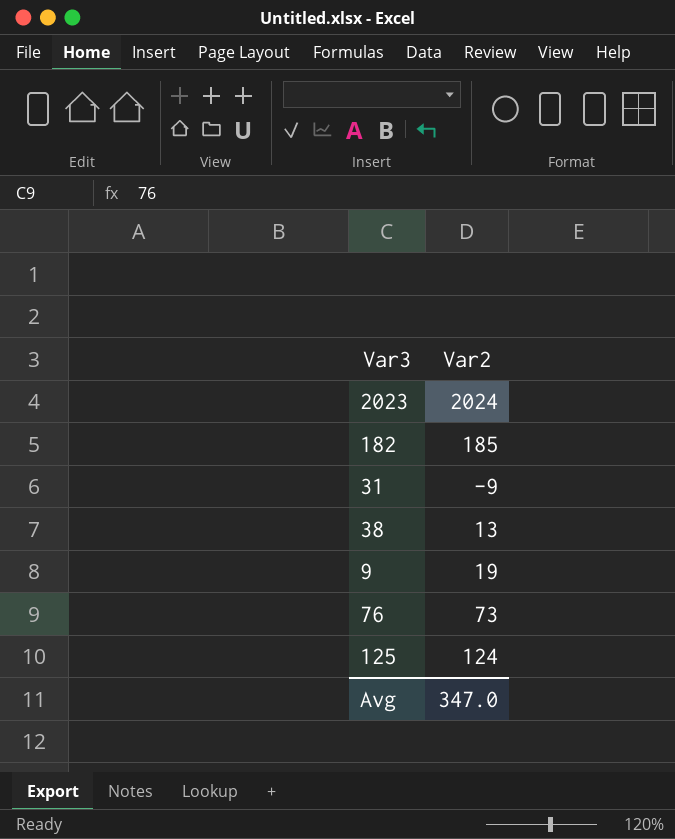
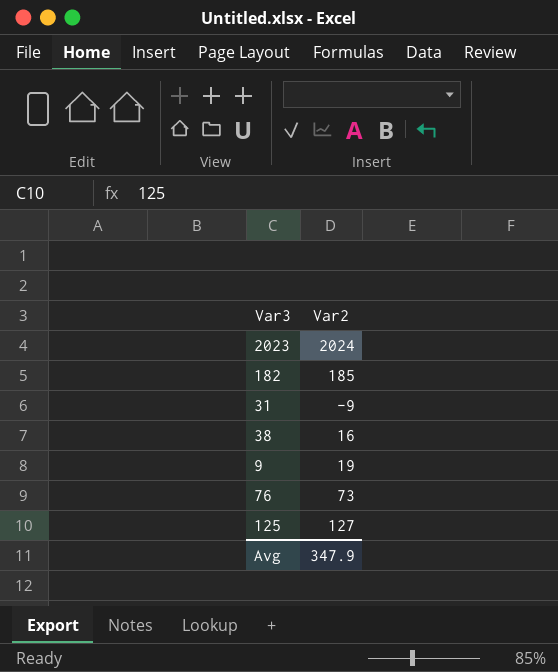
38 | Var2: 13 -> 16
125 | Var2: 124 -> 127
Avg | Var2: 347.0 -> 347.9

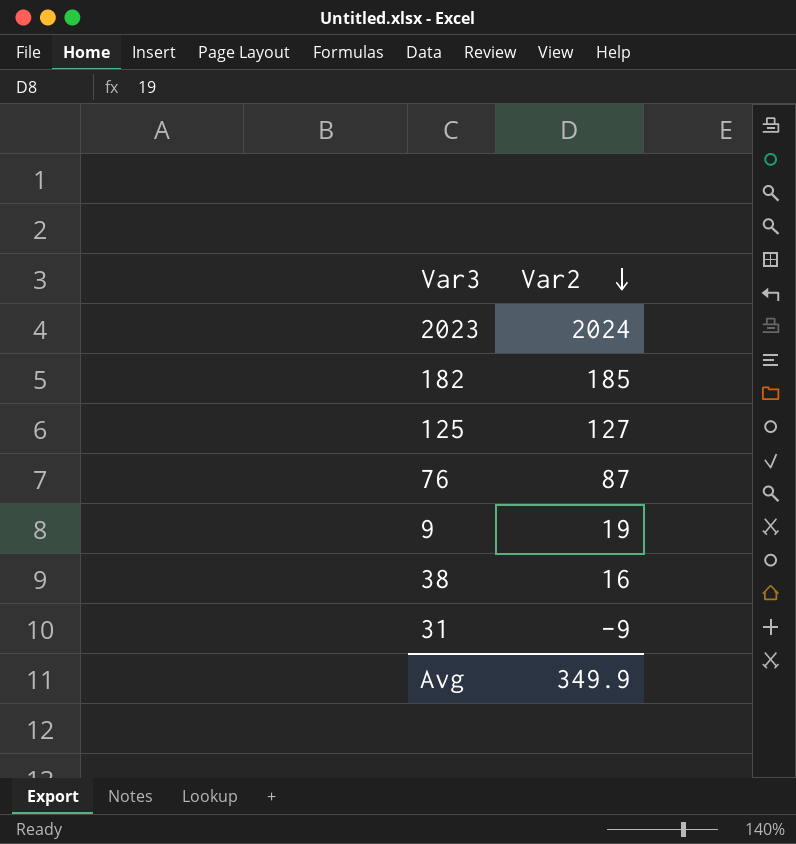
row order: none -> Var2 descending
76 | Var2: 73 -> 87
Avg | Var2: 347.9 -> 349.9

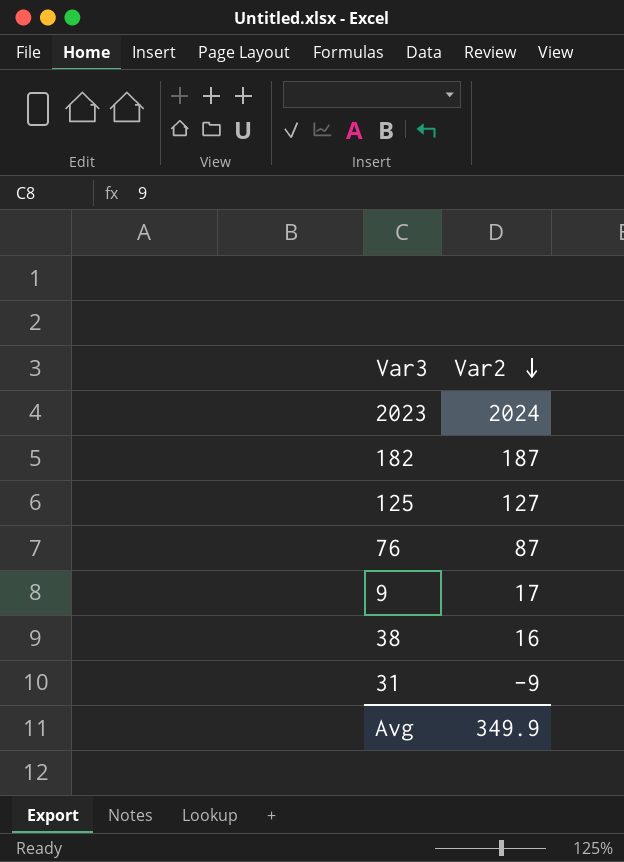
182 | Var2: 185 -> 187
9 | Var2: 19 -> 17

